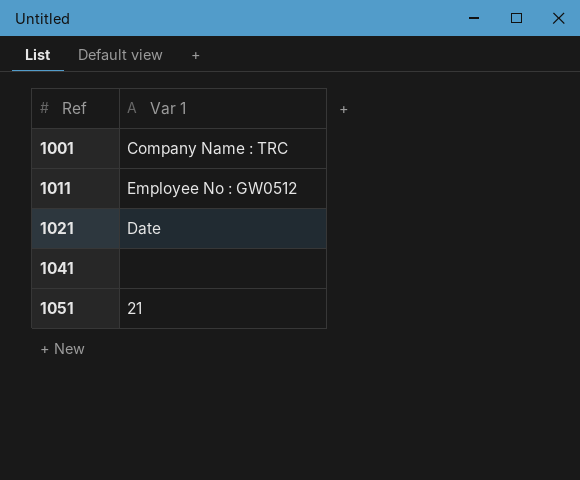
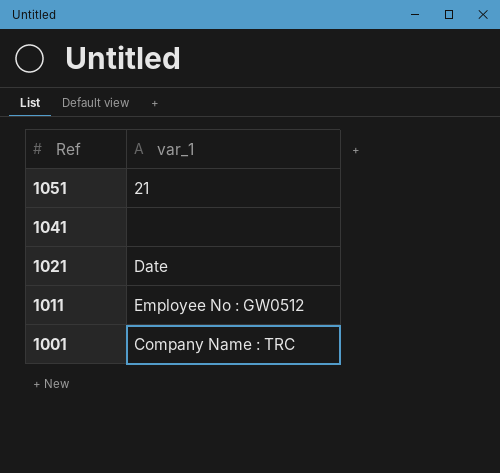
row order: Ref ascending -> Ref descending
column name: Var 1 -> var_1

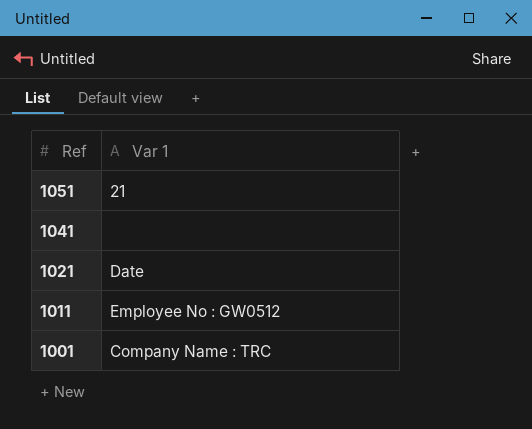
column name: var_1 -> Var 1

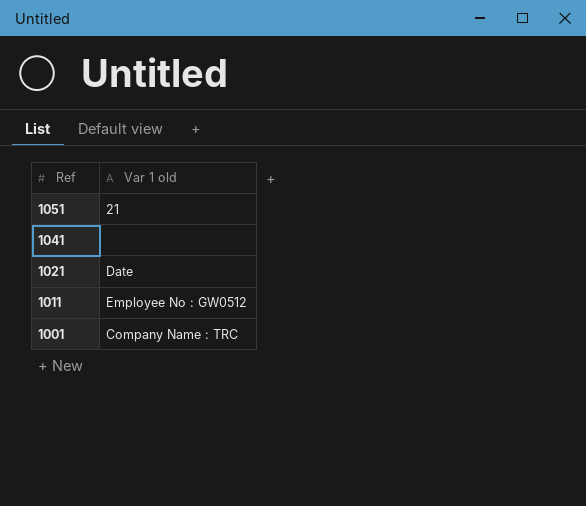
column name: Var 1 -> Var 1 old

